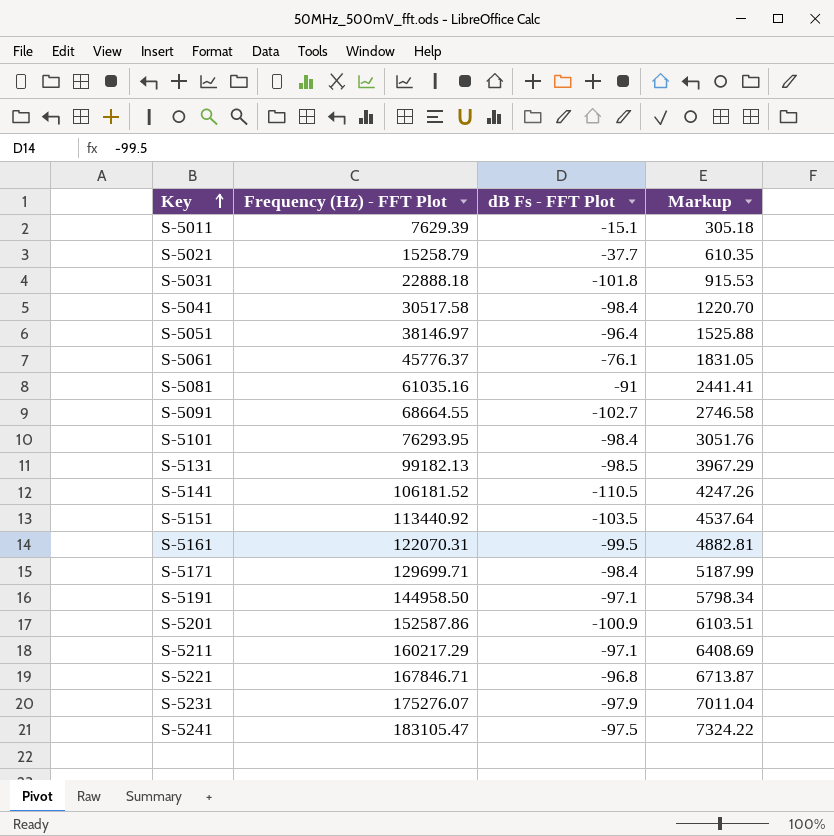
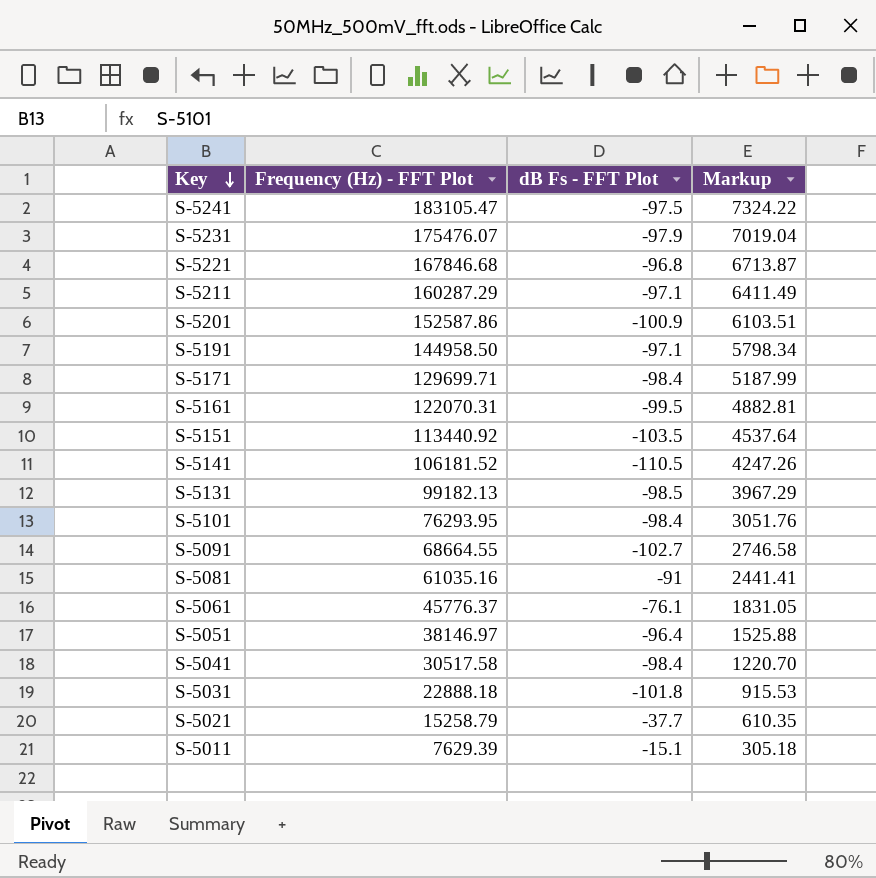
row order: Key ascending -> Key descending
S-5231 | Frequency (Hz) - FFT Plot: 175276.07 -> 175476.07
S-5231 | Markup: 7011.04 -> 7019.04
S-5221 | Frequency (Hz) - FFT Plot: 167846.71 -> 167846.68
S-5211 | Frequency (Hz) - FFT Plot: 160217.29 -> 160287.29
S-5211 | Markup: 6408.69 -> 6411.49

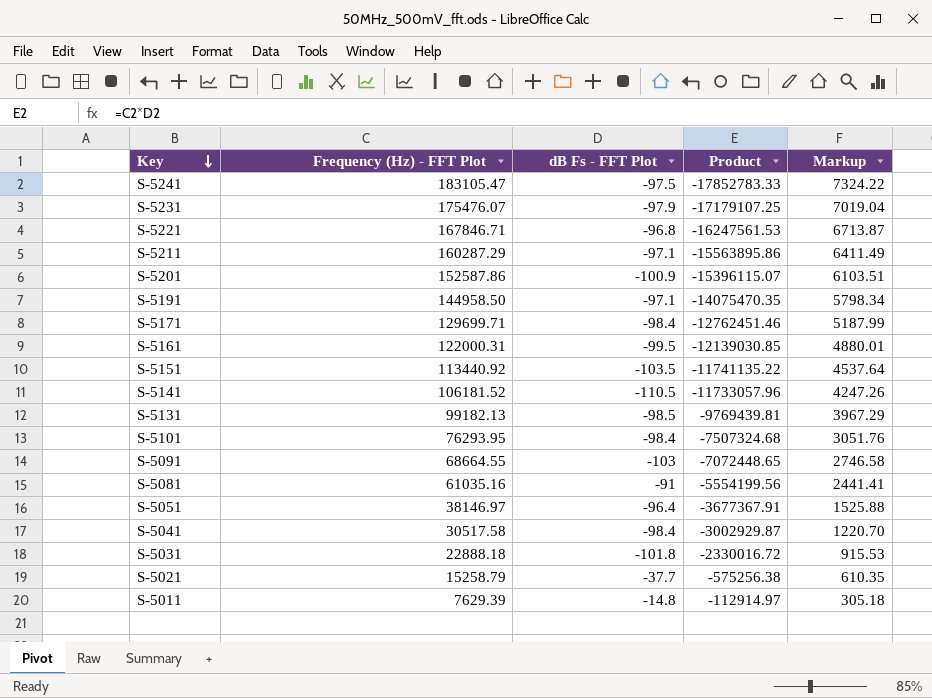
column Product | formula: none -> [Frequency (Hz) - FFT Plot] * [dB Fs - FFT Plot]
row S-5061: 45776.37 | -76.1 | 1831.05 -> none
S-5221 | Frequency (Hz) - FFT Plot: 167846.68 -> 167846.71
S-5161 | Frequency (Hz) - FFT Plot: 122070.31 -> 122000.31
S-5161 | Markup: 4882.81 -> 4880.01
S-5091 | dB Fs - FFT Plot: -102.7 -> -103
S-5011 | dB Fs - FFT Plot: -15.1 -> -14.8

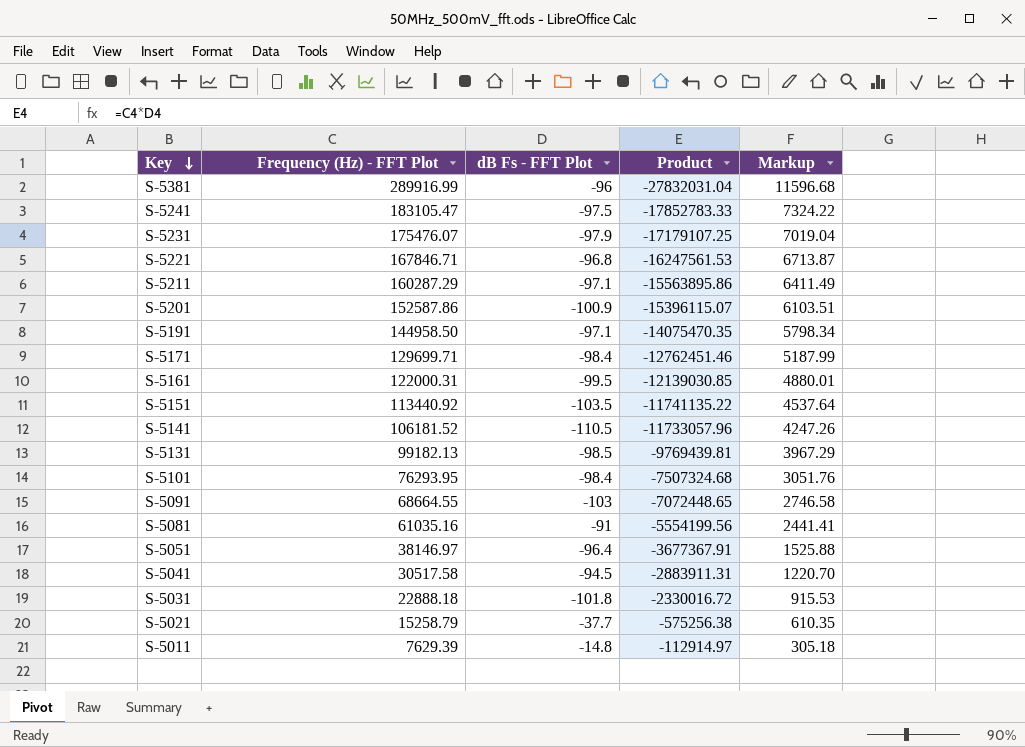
row S-5381: none -> 289916.99 | -96 | -27832031.04 | 11596.68
S-5041 | dB Fs - FFT Plot: -98.4 -> -94.5
S-5041 | Product: -3002929.87 -> -2883911.31

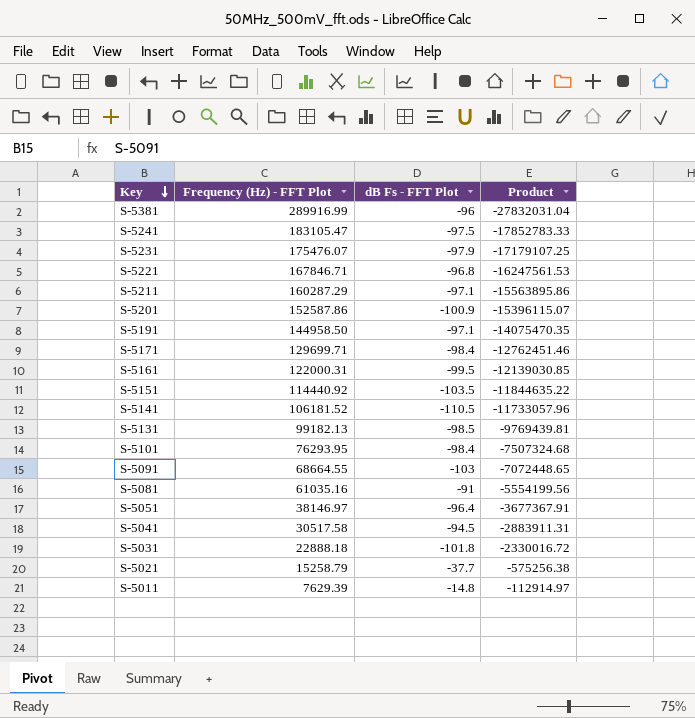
column Markup | formula: [Frequency (Hz) - FFT Plot] * 0.04 -> none
S-5151 | Frequency (Hz) - FFT Plot: 113440.92 -> 114440.92
S-5151 | Product: -11741135.22 -> -11844635.22

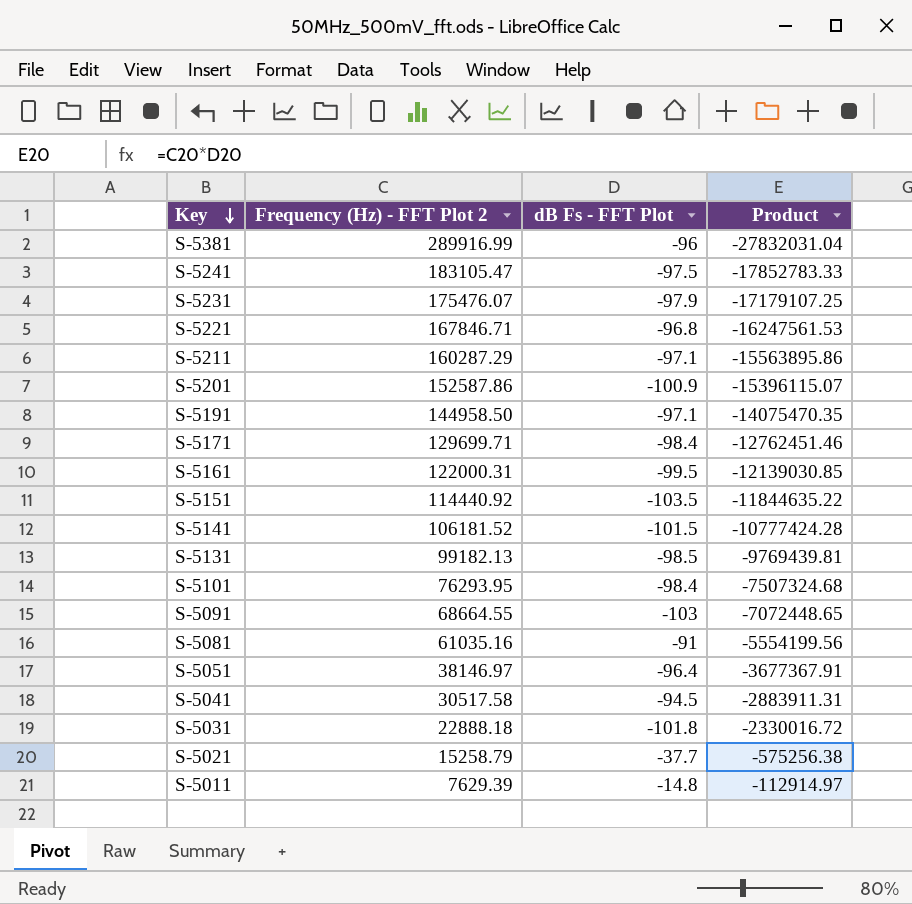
column name: Frequency (Hz) - FFT Plot -> Frequency (Hz) - FFT Plot 2
S-5141 | dB Fs - FFT Plot: -110.5 -> -101.5
S-5141 | Product: -11733057.96 -> -10777424.28

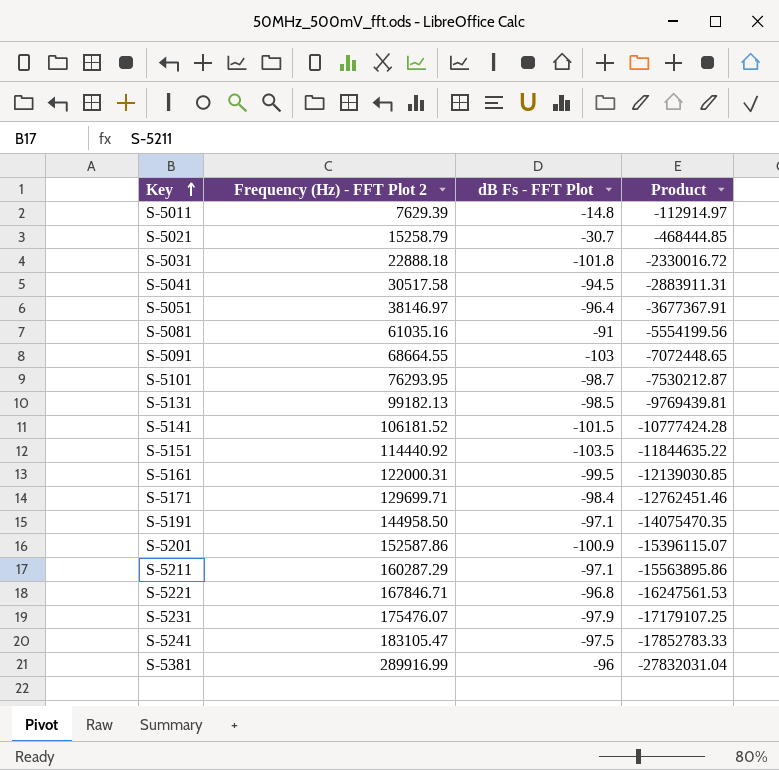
row order: Key descending -> Key ascending
S-5021 | dB Fs - FFT Plot: -37.7 -> -30.7
S-5021 | Product: -575256.38 -> -468444.85
S-5101 | dB Fs - FFT Plot: -98.4 -> -98.7
S-5101 | Product: -7507324.68 -> -7530212.87

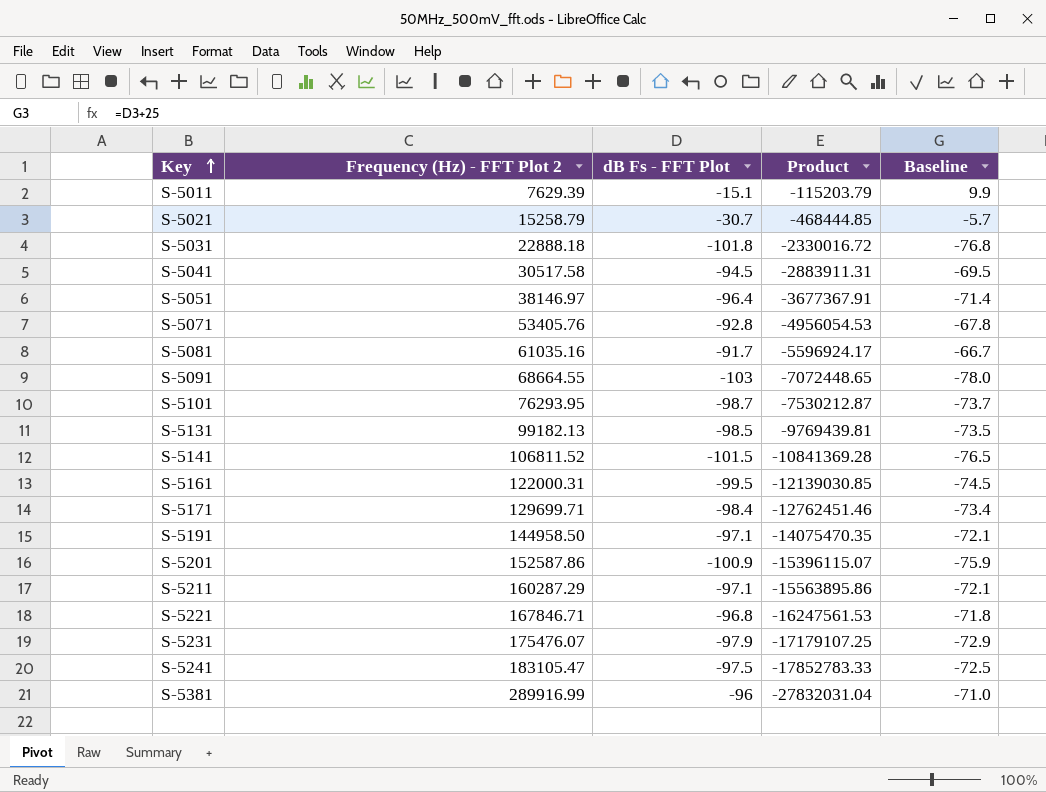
column Baseline | formula: none -> [dB Fs - FFT Plot] + 25
row S-5151: 114440.92 | -103.5 | -11844635.22 -> none
S-5011 | dB Fs - FFT Plot: -14.8 -> -15.1
S-5011 | Product: -112914.97 -> -115203.79
row S-5071: none -> 53405.76 | -92.8 | -4956054.53 | -67.8
S-5081 | dB Fs - FFT Plot: -91 -> -91.7
S-5081 | Product: -5554199.56 -> -5596924.17
S-5141 | Frequency (Hz) - FFT Plot 2: 106181.52 -> 106811.52
S-5141 | Product: -10777424.28 -> -10841369.28

